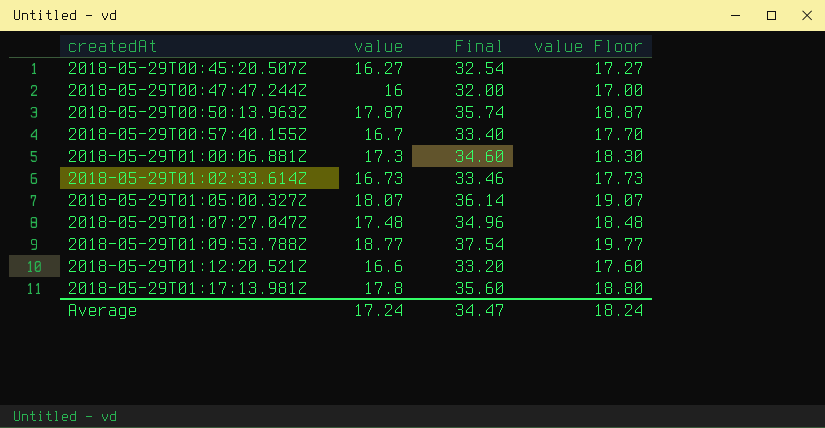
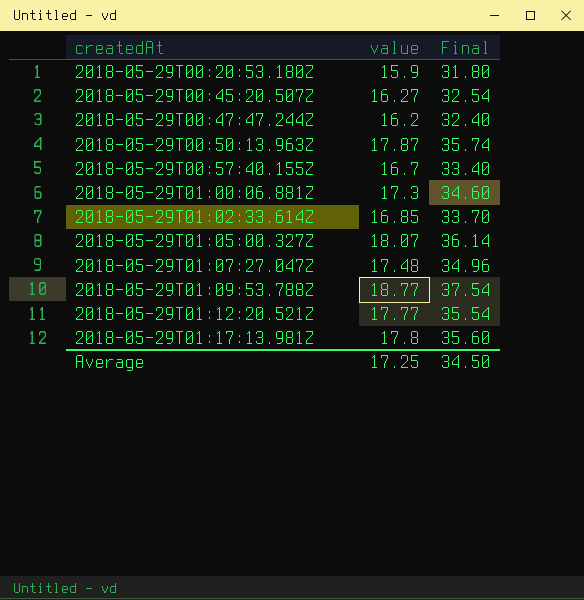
column value Floor | formula: [value] + 1 -> none
row 2018-05-29T00:20:53.180Z: none -> 15.9 | 31.80
2018-05-29T00:47:47.244Z | value: 16 -> 16.2
2018-05-29T00:47:47.244Z | Final: 32.00 -> 32.40
2018-05-29T01:02:33.614Z | value: 16.73 -> 16.85
2018-05-29T01:02:33.614Z | Final: 33.46 -> 33.70
2018-05-29T01:12:20.521Z | value: 16.6 -> 17.77
2018-05-29T01:12:20.521Z | Final: 33.20 -> 35.54
Average | value: 17.24 -> 17.25
Average | Final: 34.47 -> 34.50

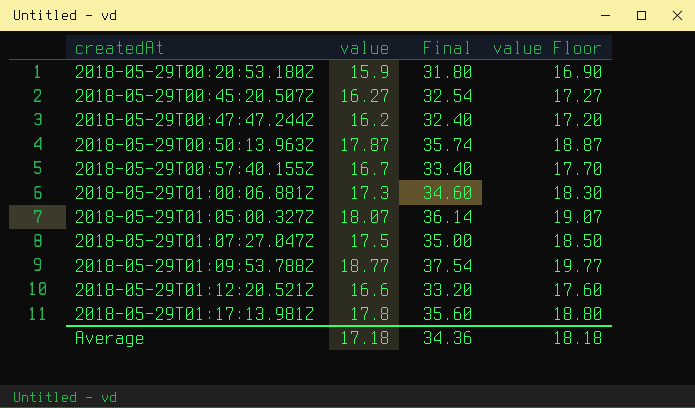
column value Floor | formula: none -> [value] + 1
row 2018-05-29T01:02:33.614Z: 16.85 | 33.70 -> none
2018-05-29T01:07:27.047Z | value: 17.48 -> 17.5
2018-05-29T01:07:27.047Z | Final: 34.96 -> 35.00
2018-05-29T01:12:20.521Z | value: 17.77 -> 16.6
2018-05-29T01:12:20.521Z | Final: 35.54 -> 33.20
Average | value: 17.25 -> 17.18
Average | Final: 34.50 -> 34.36

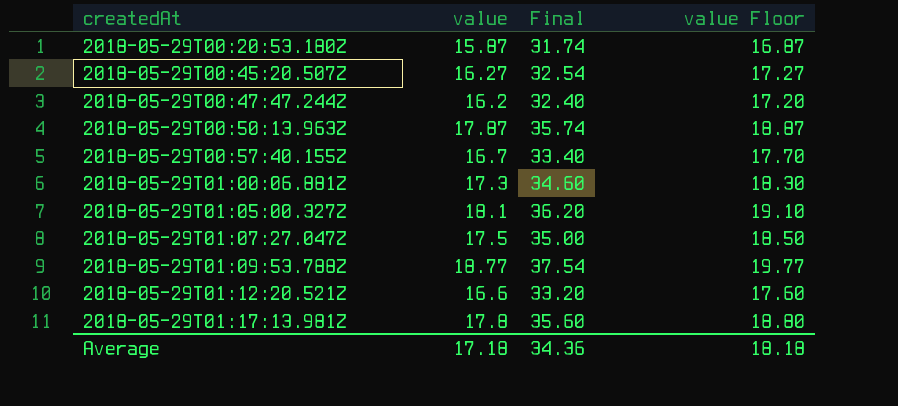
2018-05-29T00:20:53.180Z | value: 15.9 -> 15.87
2018-05-29T00:20:53.180Z | Final: 31.80 -> 31.74
2018-05-29T00:20:53.180Z | value Floor: 16.90 -> 16.87
2018-05-29T01:05:00.327Z | value: 18.07 -> 18.1
2018-05-29T01:05:00.327Z | Final: 36.14 -> 36.20
2018-05-29T01:05:00.327Z | value Floor: 19.07 -> 19.10

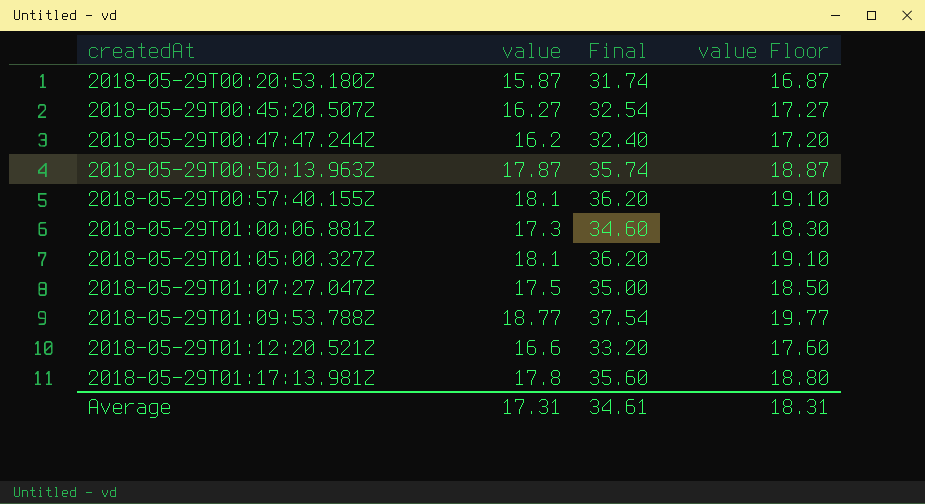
2018-05-29T00:57:40.155Z | value: 16.7 -> 18.1
2018-05-29T00:57:40.155Z | Final: 33.40 -> 36.20
2018-05-29T00:57:40.155Z | value Floor: 17.70 -> 19.10
Average | value: 17.18 -> 17.31
Average | Final: 34.36 -> 34.61
Average | value Floor: 18.18 -> 18.31

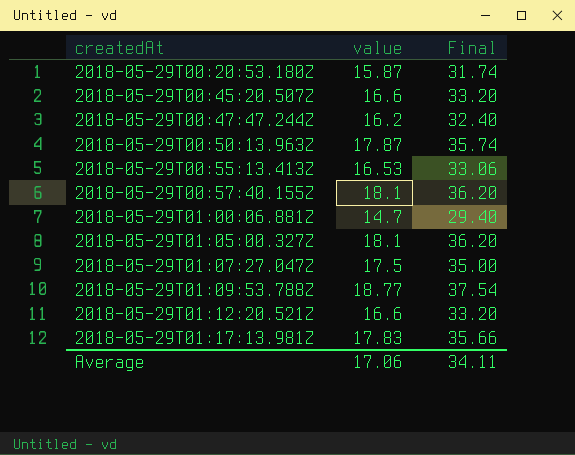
column value Floor | formula: [value] + 1 -> none
2018-05-29T00:45:20.507Z | value: 16.27 -> 16.6
2018-05-29T00:45:20.507Z | Final: 32.54 -> 33.20
row 2018-05-29T00:55:13.413Z: none -> 16.53 | 33.06
2018-05-29T01:00:06.881Z | value: 17.3 -> 14.7
2018-05-29T01:00:06.881Z | Final: 34.60 -> 29.40
2018-05-29T01:17:13.981Z | value: 17.8 -> 17.83
2018-05-29T01:17:13.981Z | Final: 35.60 -> 35.66
Average | value: 17.31 -> 17.06
Average | Final: 34.61 -> 34.11

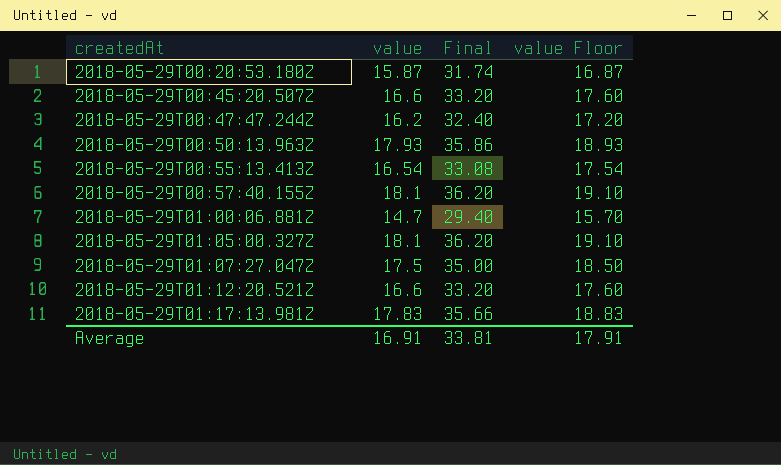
column value Floor | formula: none -> [value] + 1
row 2018-05-29T01:09:53.788Z: 18.77 | 37.54 -> none
2018-05-29T00:50:13.963Z | value: 17.87 -> 17.93
2018-05-29T00:50:13.963Z | Final: 35.74 -> 35.86
2018-05-29T00:55:13.413Z | value: 16.53 -> 16.54
2018-05-29T00:55:13.413Z | Final: 33.06 -> 33.08
Average | value: 17.06 -> 16.91
Average | Final: 34.11 -> 33.81

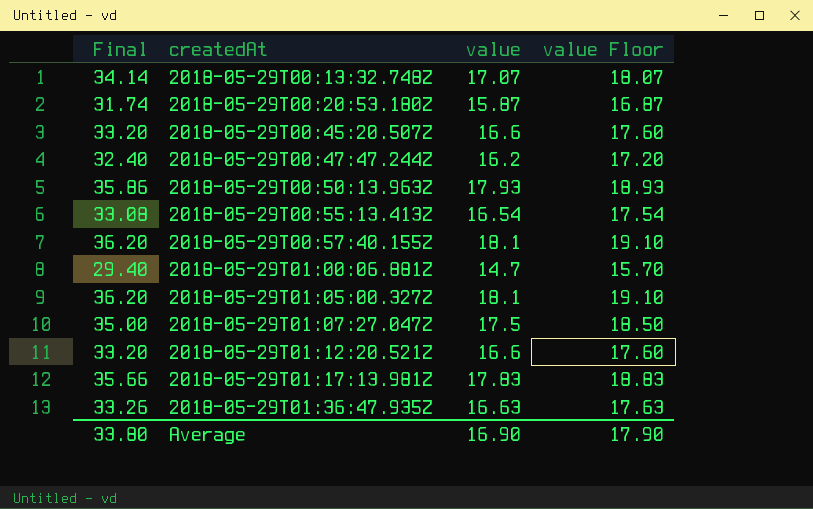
column Final | position: 3 -> 1
row 2018-05-29T00:13:32.748Z: none -> 34.14 | 17.07 | 18.07
row 2018-05-29T01:36:47.935Z: none -> 33.26 | 16.63 | 17.63
Average | Final: 33.81 -> 33.80
Average | value: 16.91 -> 16.90
Average | value Floor: 17.91 -> 17.90

